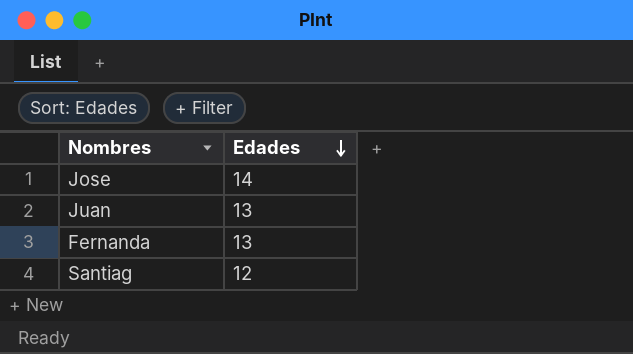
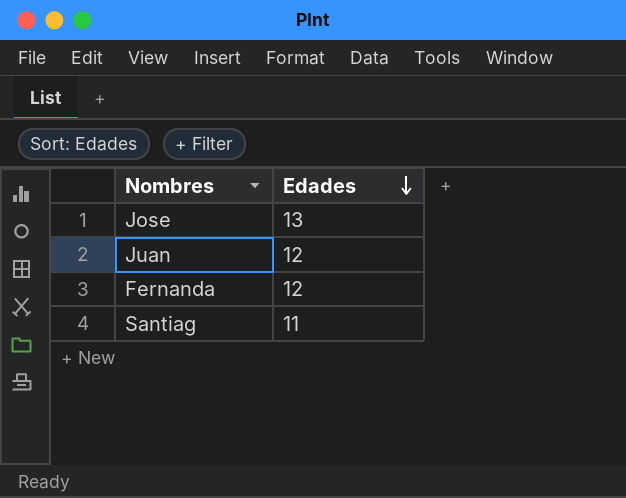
Jose | Edades: 14 -> 13
Juan | Edades: 13 -> 12
Fernanda | Edades: 13 -> 12
Santiag | Edades: 12 -> 11

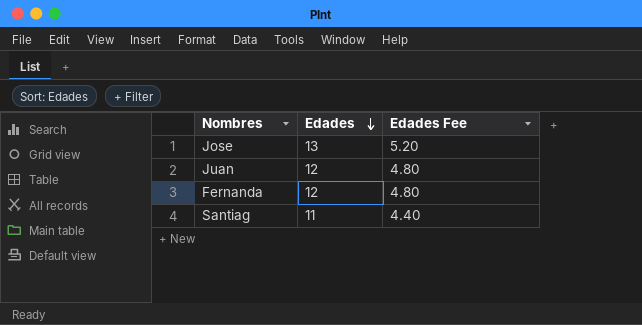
column Edades Fee | formula: none -> [Edades] * 0.4

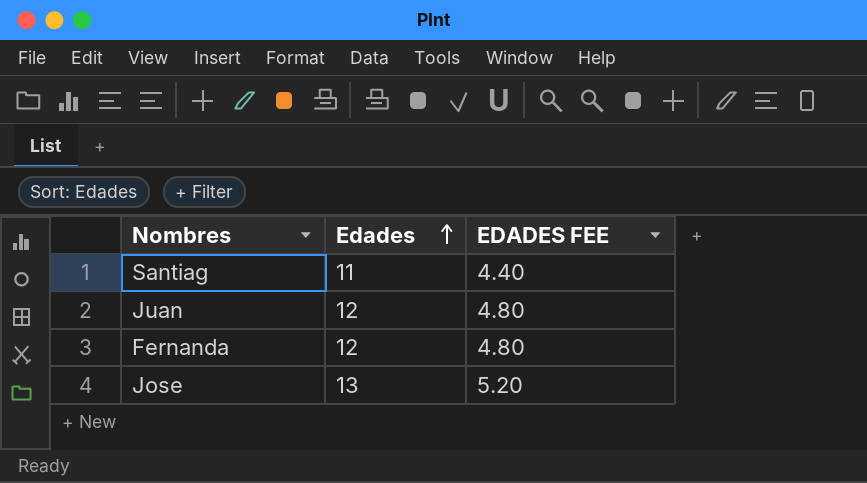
row order: Edades descending -> Edades ascending
column name: Edades Fee -> EDADES FEE

